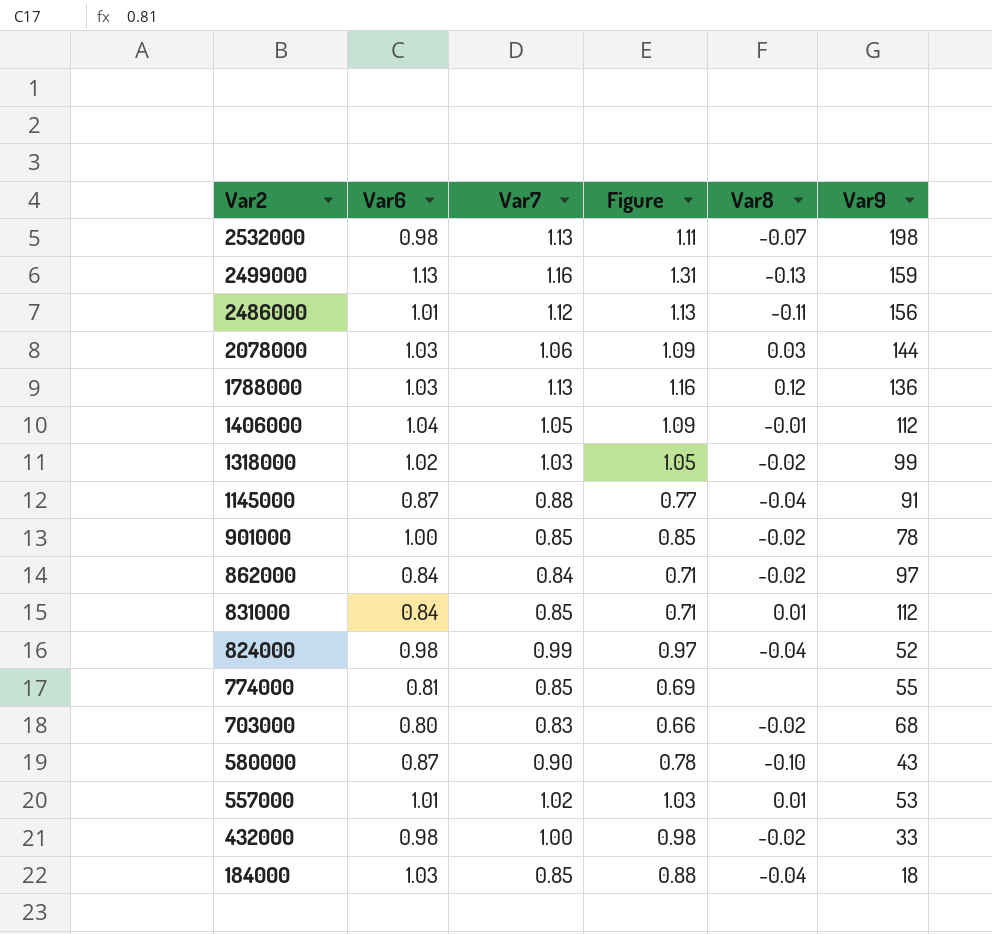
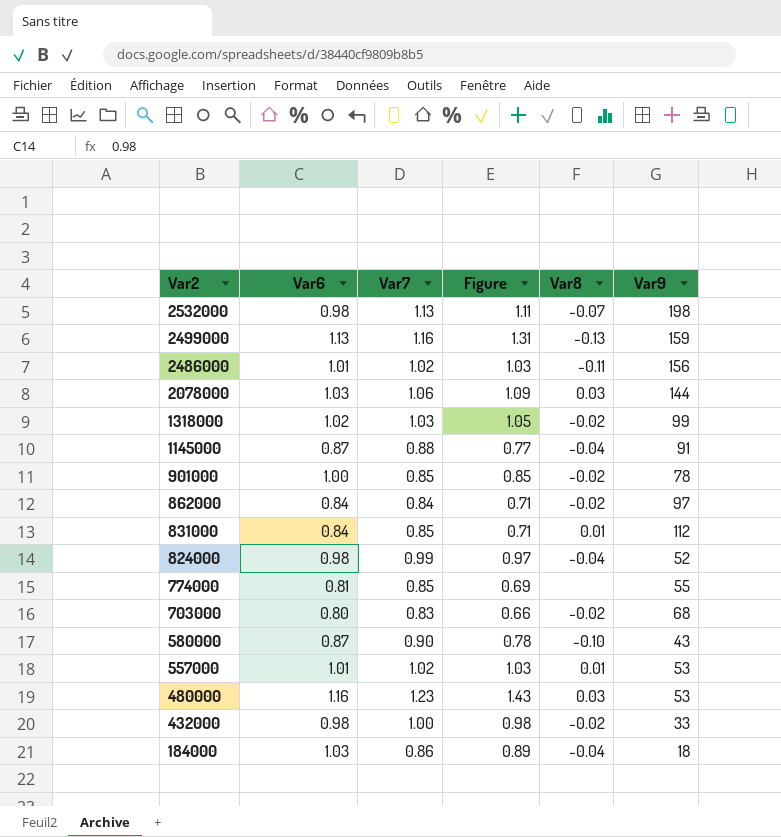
row 1788000: 1.03 | 1.13 | 1.16 | 0.12 | 136 -> none
row 1406000: 1.04 | 1.05 | 1.09 | -0.01 | 112 -> none
2486000 | Var7: 1.12 -> 1.02
2486000 | Figure: 1.13 -> 1.03
row 480000: none -> 1.16 | 1.23 | 1.43 | 0.03 | 53
184000 | Var7: 0.85 -> 0.86
184000 | Figure: 0.88 -> 0.89

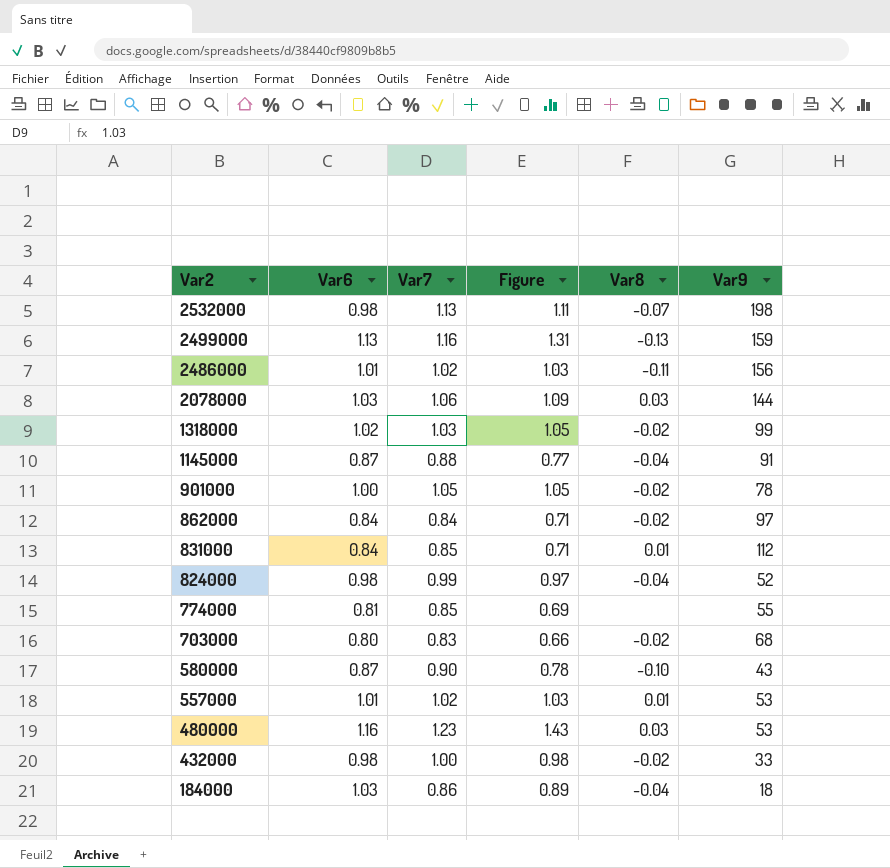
901000 | Var7: 0.85 -> 1.05
901000 | Figure: 0.85 -> 1.05

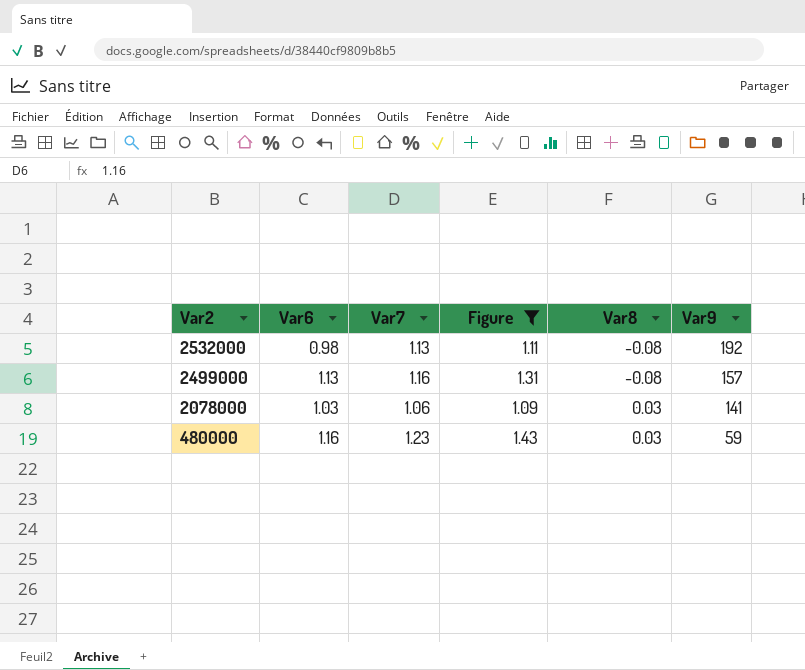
filter: none -> Figure >= 1.09
2532000 | Var8: -0.07 -> -0.08
2532000 | Var9: 198 -> 192
2499000 | Var8: -0.13 -> -0.08
2499000 | Var9: 159 -> 157
2078000 | Var9: 144 -> 141
480000 | Var9: 53 -> 59

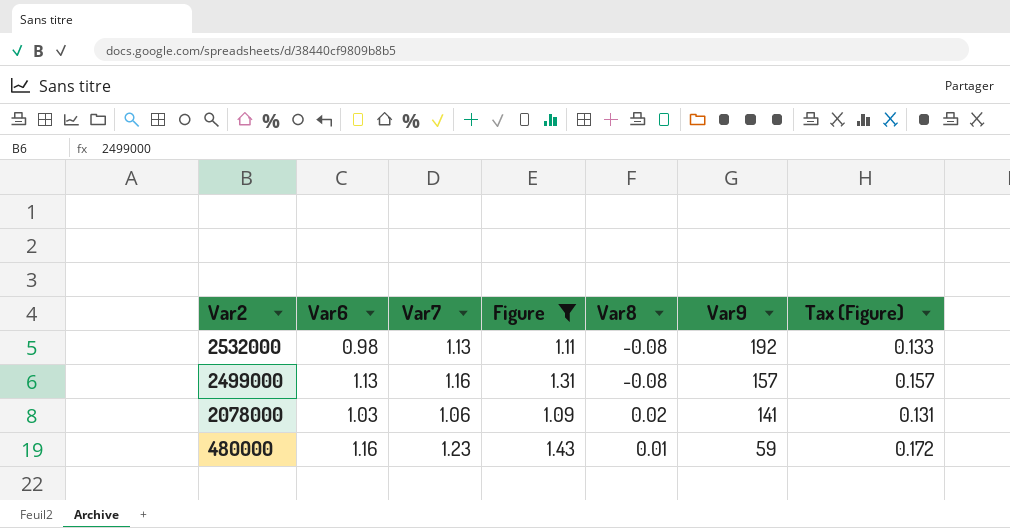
column Tax (Figure) | formula: none -> [Figure] * 0.12
2078000 | Var8: 0.03 -> 0.02
480000 | Var8: 0.03 -> 0.01

